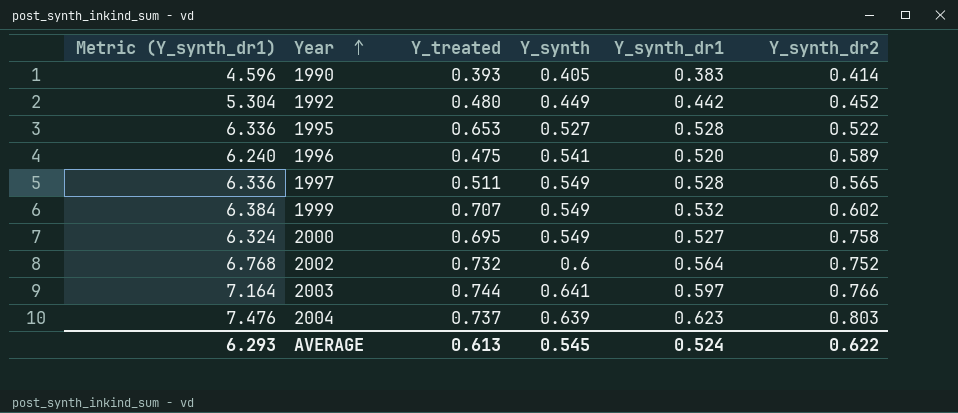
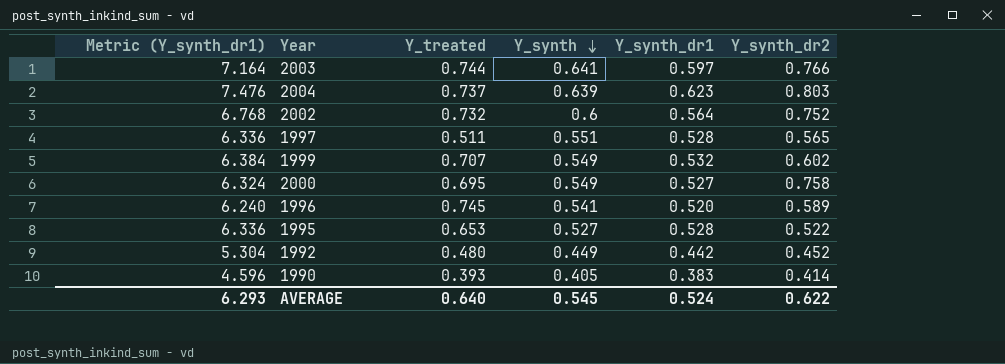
row order: Year ascending -> Y_synth descending
1997 | Y_synth: 0.549 -> 0.551
1996 | Y_treated: 0.475 -> 0.745
AVERAGE | Y_treated: 0.613 -> 0.640

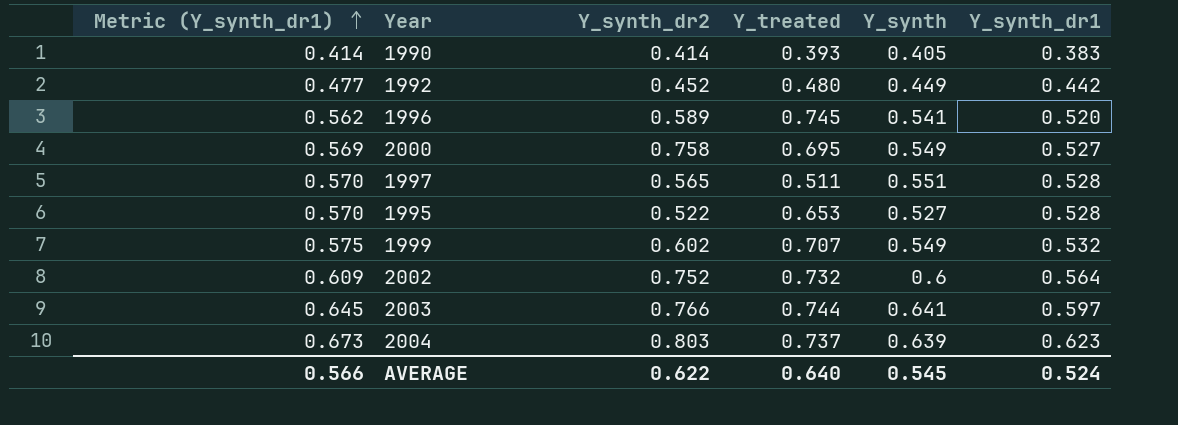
row order: Y_synth descending -> Metric (Y_synth_dr1) ascending
column Metric (Y_synth_dr1) | formula: [Y_synth_dr1] * 12 -> [Y_synth_dr1] * 1.08
column Y_synth_dr2 | position: 6 -> 3
AVERAGE | Metric (Y_synth_dr1): 6.293 -> 0.566

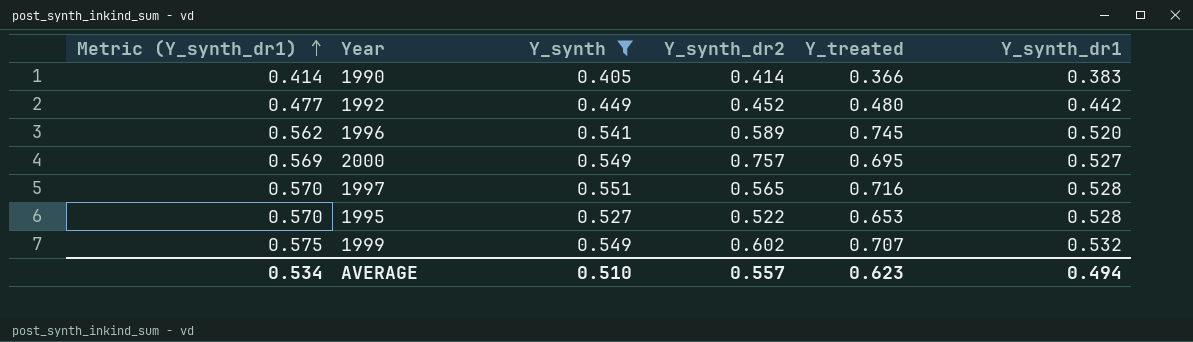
filter: none -> Y_synth <= 0.551
column Y_synth | position: 5 -> 3
1990 | Y_treated: 0.393 -> 0.366
2000 | Y_synth_dr2: 0.758 -> 0.757
1997 | Y_treated: 0.511 -> 0.716
AVERAGE | Metric (Y_synth_dr1): 0.566 -> 0.534
AVERAGE | Y_synth: 0.545 -> 0.510
AVERAGE | Y_synth_dr2: 0.622 -> 0.557
AVERAGE | Y_treated: 0.640 -> 0.623
AVERAGE | Y_synth_dr1: 0.524 -> 0.494

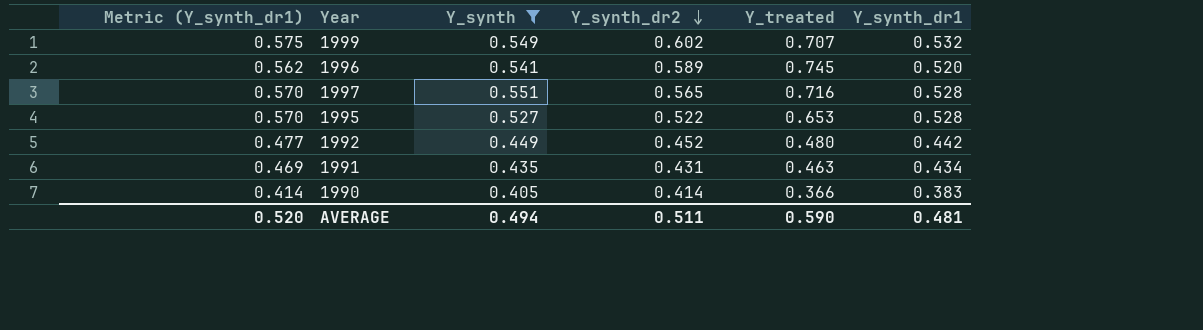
row order: Metric (Y_synth_dr1) ascending -> Y_synth_dr2 descending
row 2000: 0.569 | 0.549 | 0.757 | 0.695 | 0.527 -> none
row 1991: none -> 0.469 | 0.435 | 0.431 | 0.463 | 0.434
AVERAGE | Metric (Y_synth_dr1): 0.534 -> 0.520
AVERAGE | Y_synth: 0.510 -> 0.494
AVERAGE | Y_synth_dr2: 0.557 -> 0.511
AVERAGE | Y_treated: 0.623 -> 0.590
AVERAGE | Y_synth_dr1: 0.494 -> 0.481

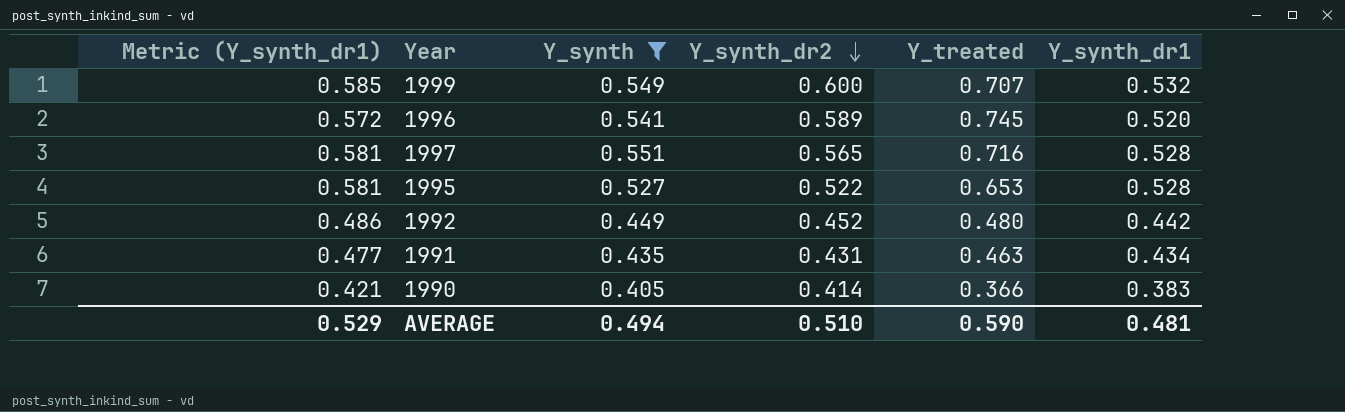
column Metric (Y_synth_dr1) | formula: [Y_synth_dr1] * 1.08 -> [Y_synth_dr1] * 1.1
1999 | Y_synth_dr2: 0.602 -> 0.600
AVERAGE | Metric (Y_synth_dr1): 0.520 -> 0.529
AVERAGE | Y_synth_dr2: 0.511 -> 0.510

